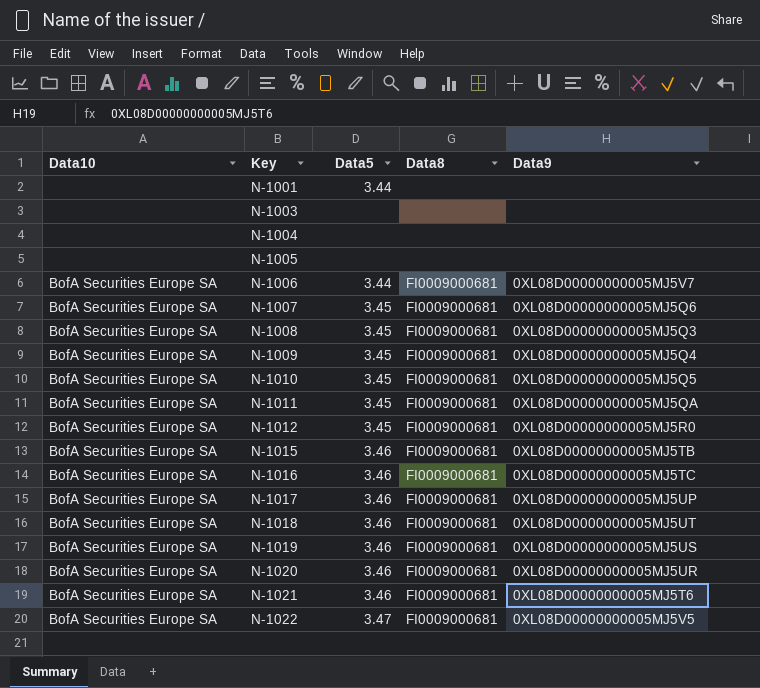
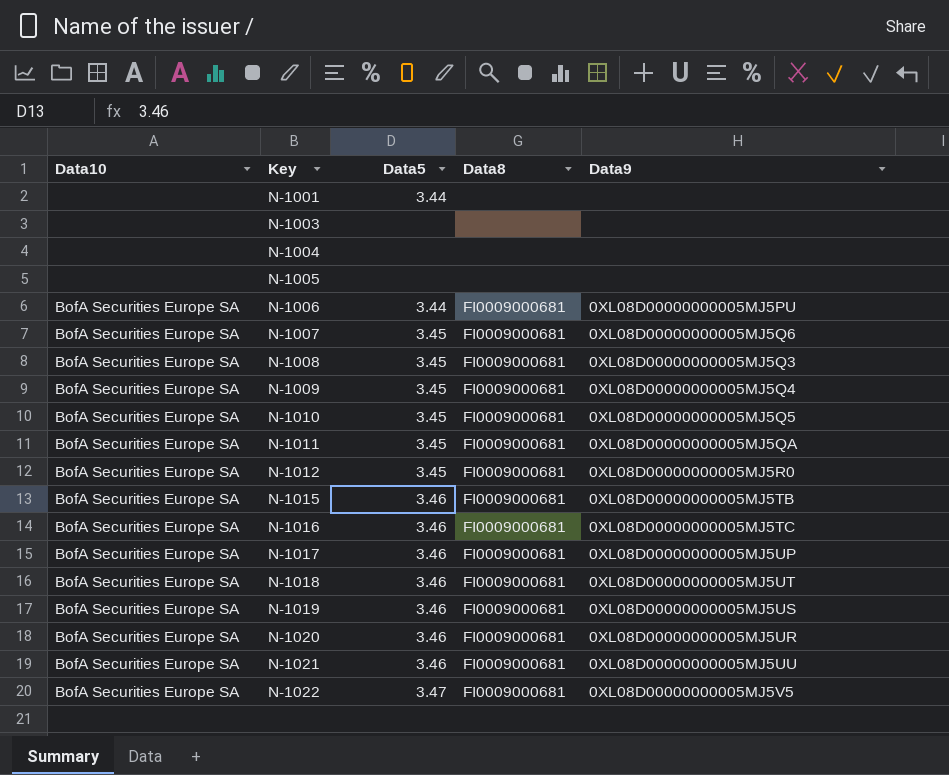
N-1006 | Data9: 0XL08D00000000005MJ5V7 -> 0XL08D00000000005MJ5PU
N-1021 | Data9: 0XL08D00000000005MJ5T6 -> 0XL08D00000000005MJ5UU

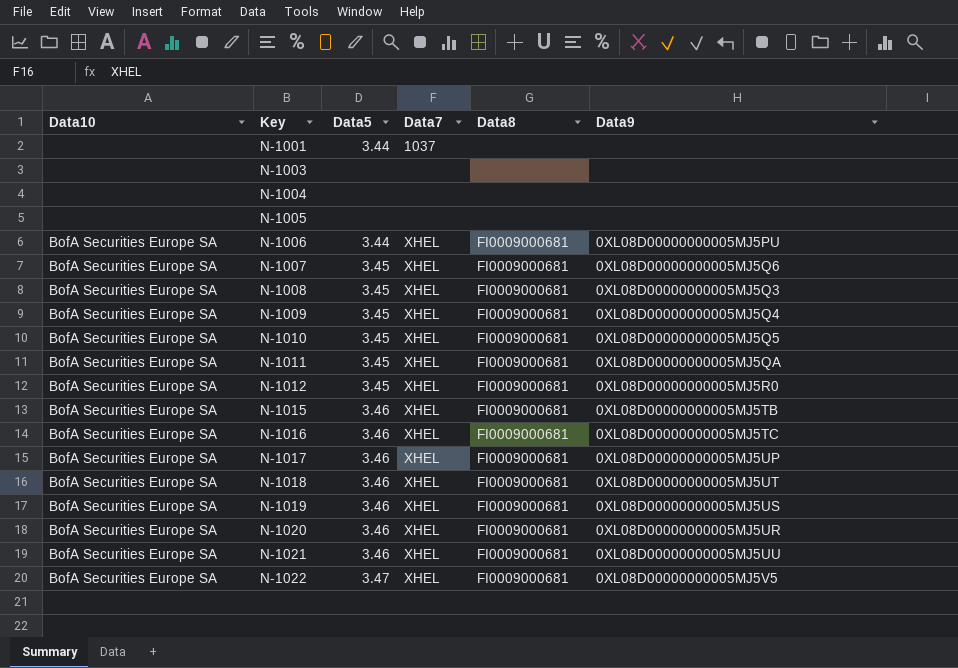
column Data7 | position: none -> 4

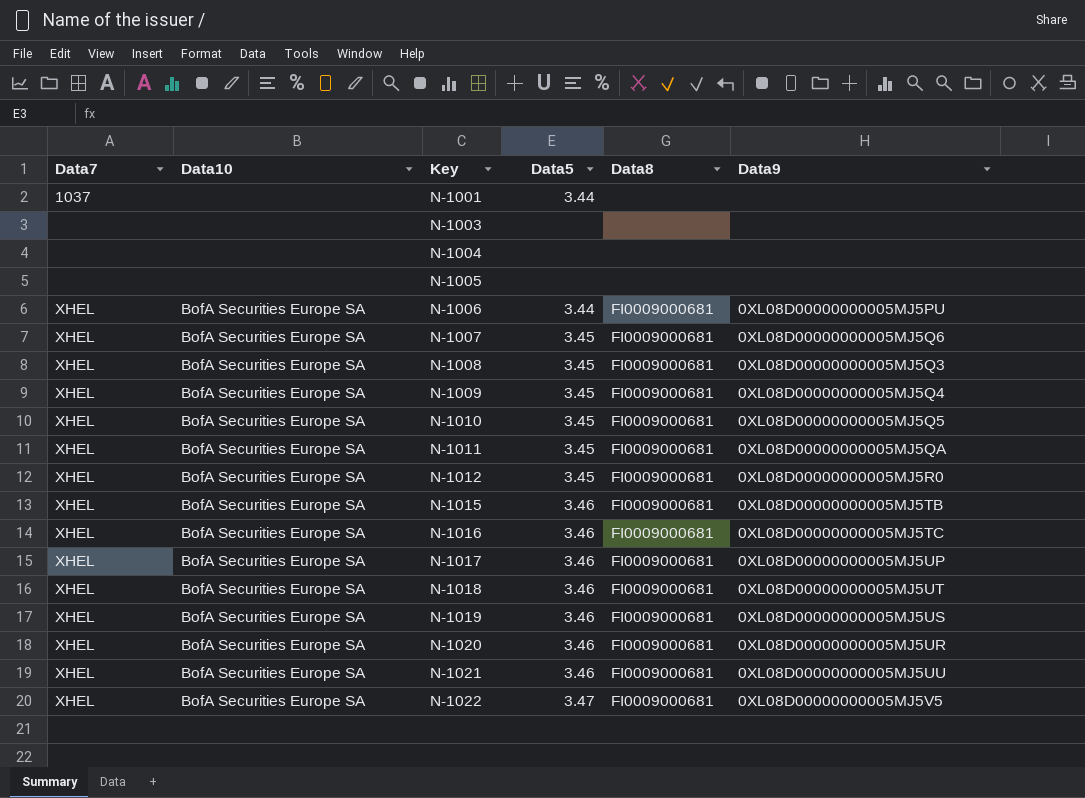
column Data7 | position: 4 -> 1

